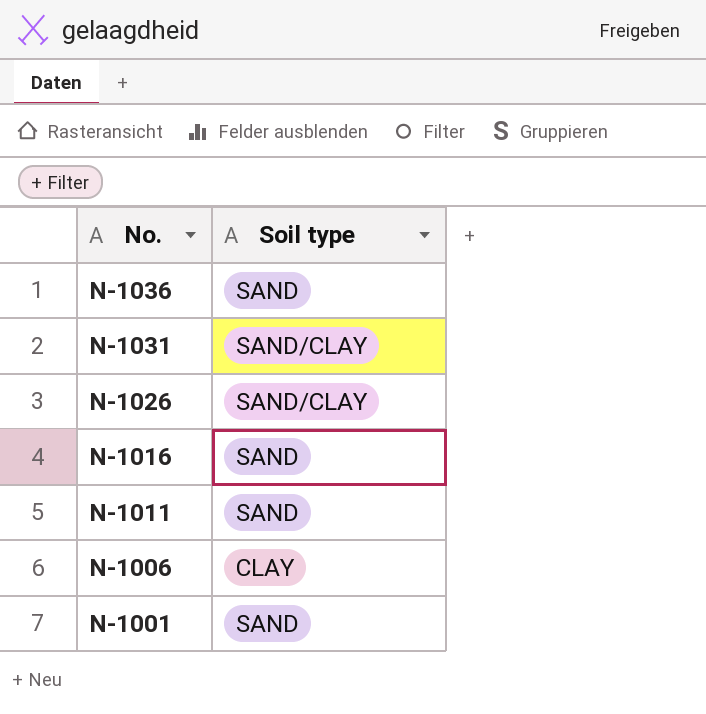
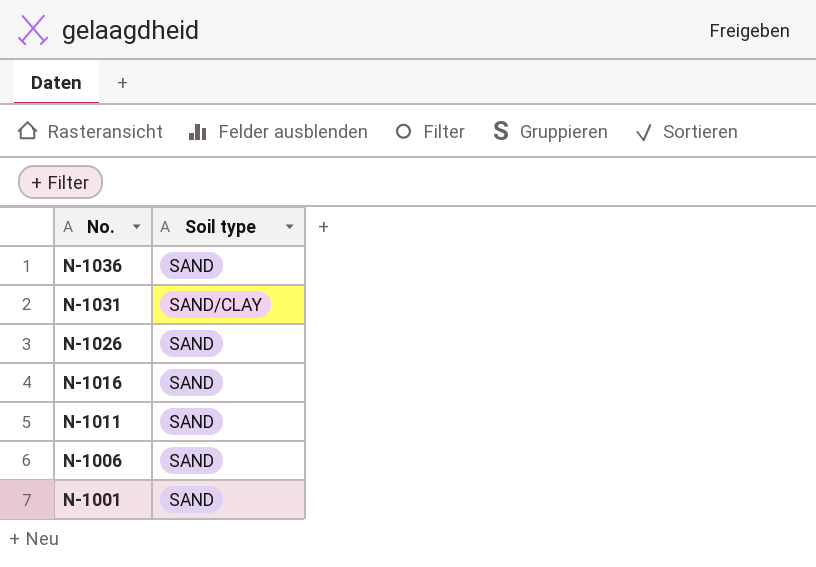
N-1026 | Soil type: SAND/CLAY -> SAND
N-1006 | Soil type: CLAY -> SAND

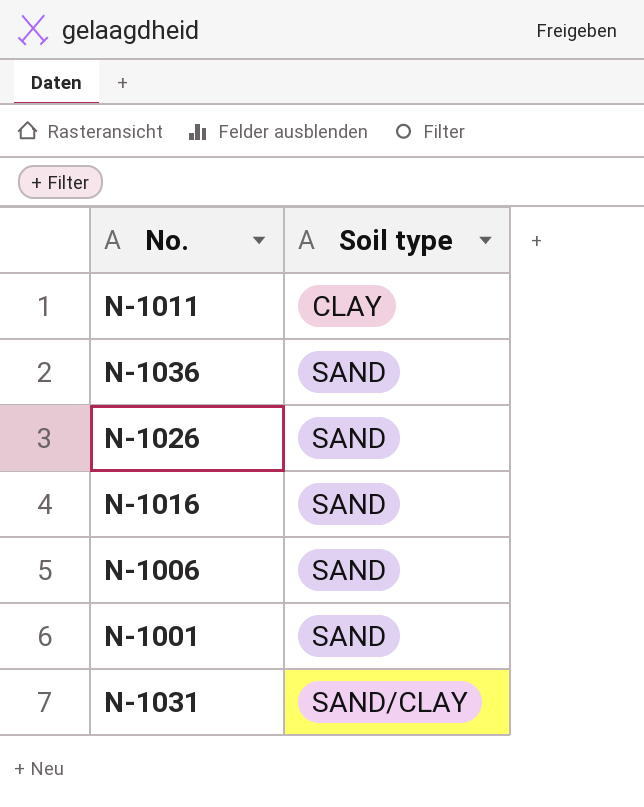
row order: No. descending -> Soil type ascending
N-1011 | Soil type: SAND -> CLAY

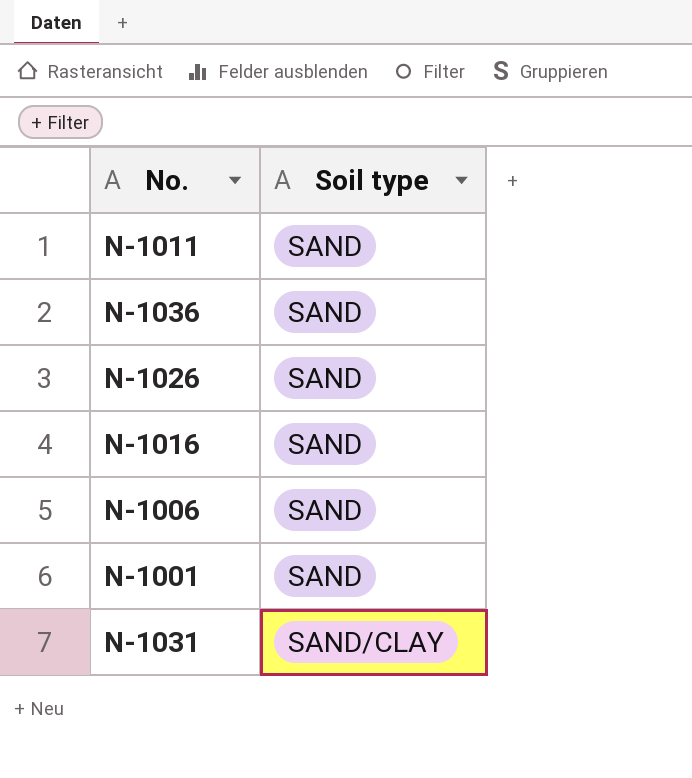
N-1011 | Soil type: CLAY -> SAND

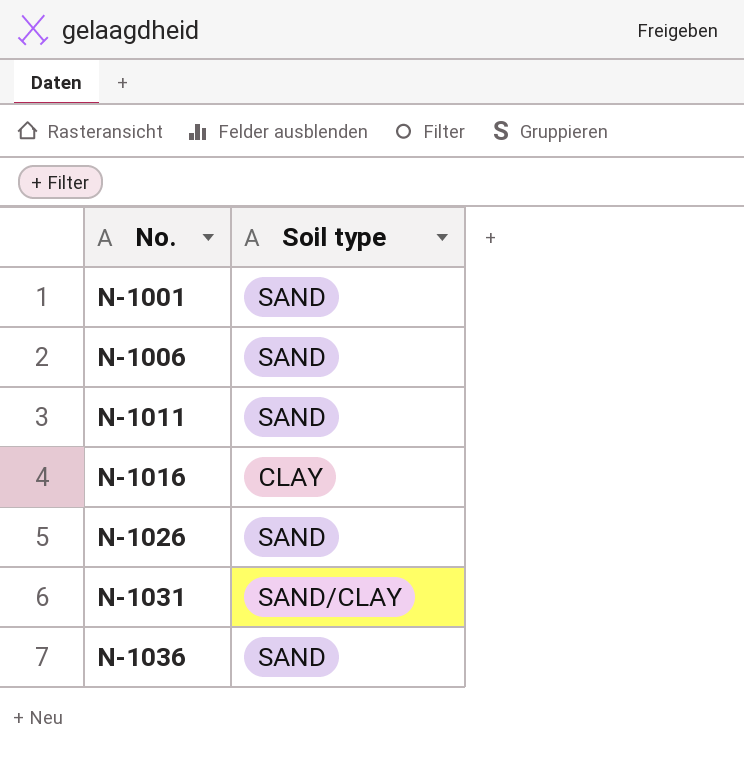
row order: Soil type ascending -> No. ascending
N-1016 | Soil type: SAND -> CLAY

